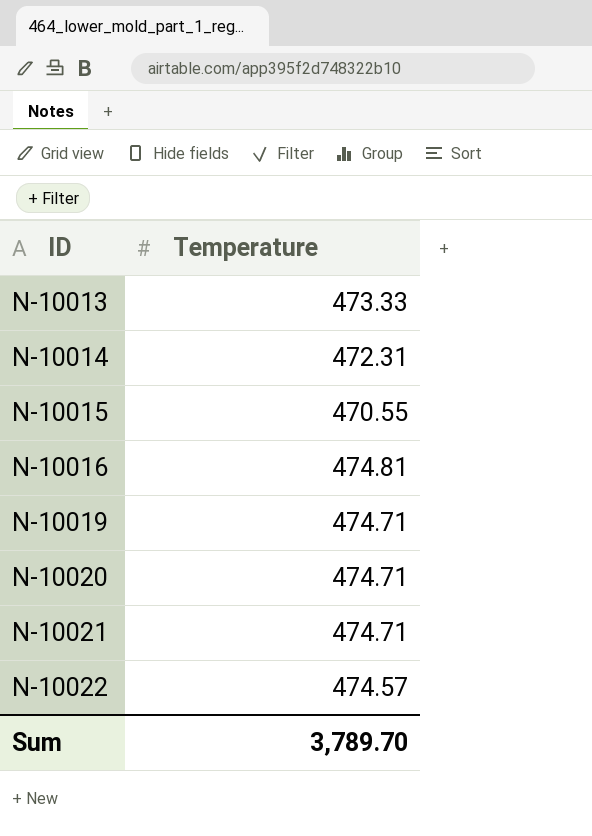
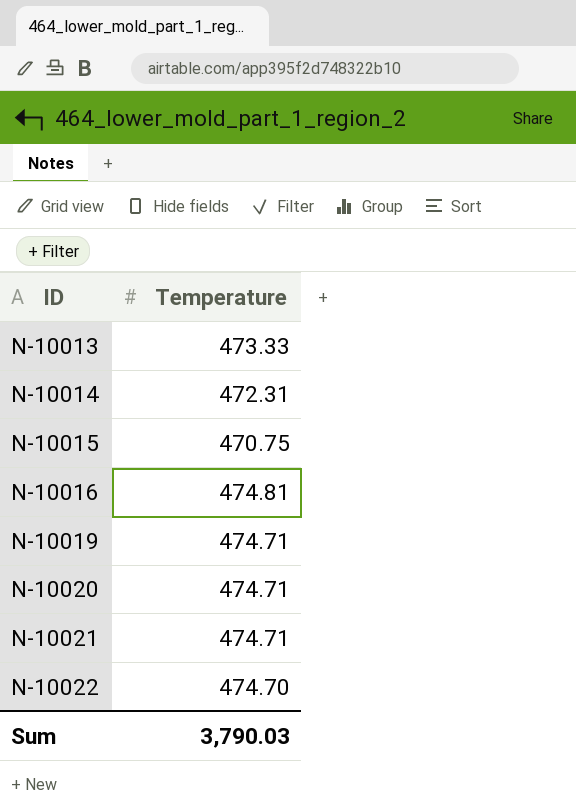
N-10015 | Temperature: 470.55 -> 470.75
N-10022 | Temperature: 474.57 -> 474.70
Sum | Temperature: 3,789.70 -> 3,790.03

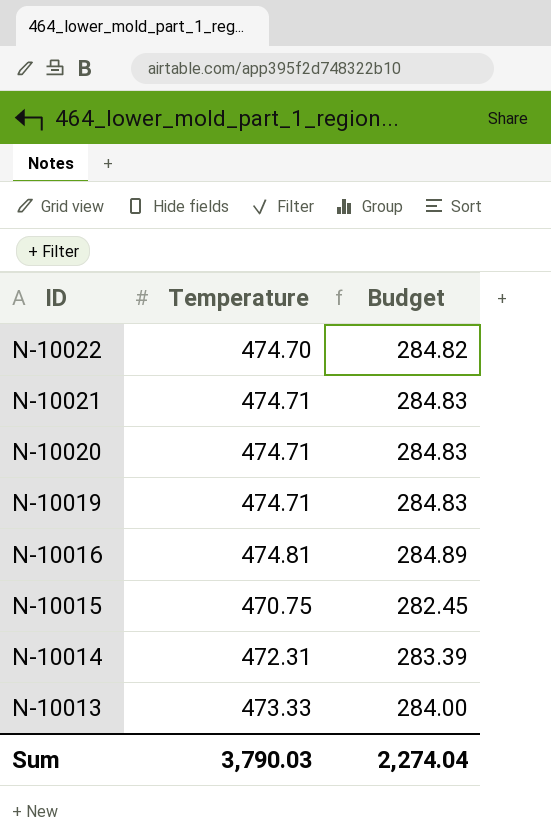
row order: ID ascending -> ID descending
column Budget | formula: none -> [Temperature] * 0.6

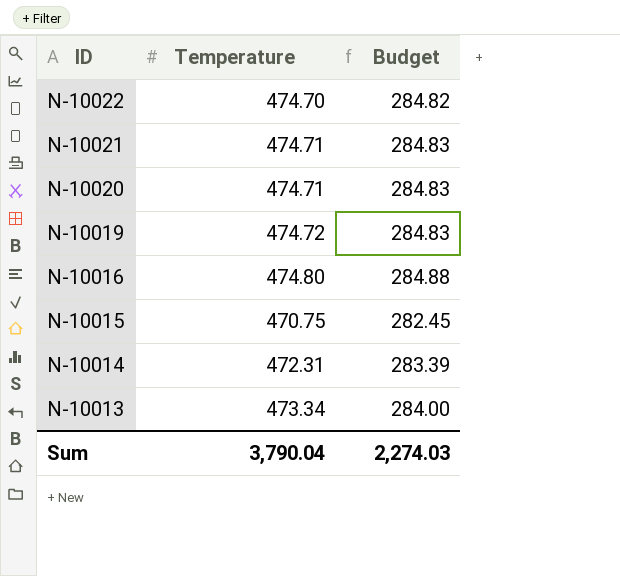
N-10019 | Temperature: 474.71 -> 474.72
N-10016 | Temperature: 474.81 -> 474.80
N-10016 | Budget: 284.89 -> 284.88
N-10013 | Temperature: 473.33 -> 473.34
Sum | Temperature: 3,790.03 -> 3,790.04
Sum | Budget: 2,274.04 -> 2,274.03

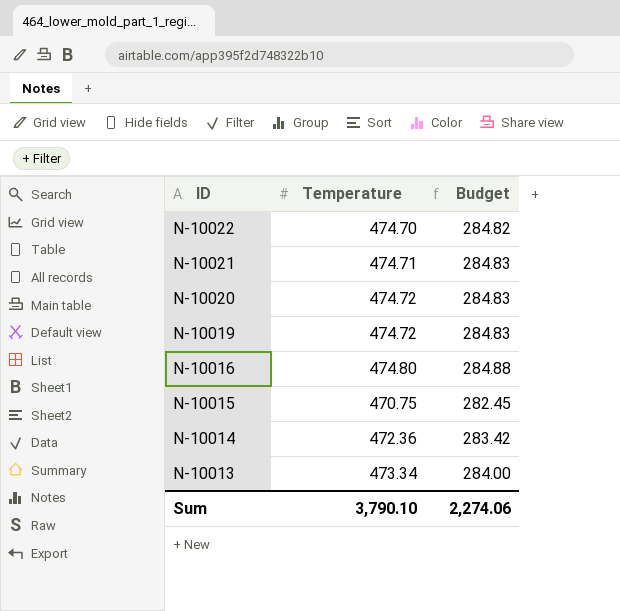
N-10020 | Temperature: 474.71 -> 474.72
N-10014 | Temperature: 472.31 -> 472.36
N-10014 | Budget: 283.39 -> 283.42
Sum | Temperature: 3,790.04 -> 3,790.10
Sum | Budget: 2,274.03 -> 2,274.06

